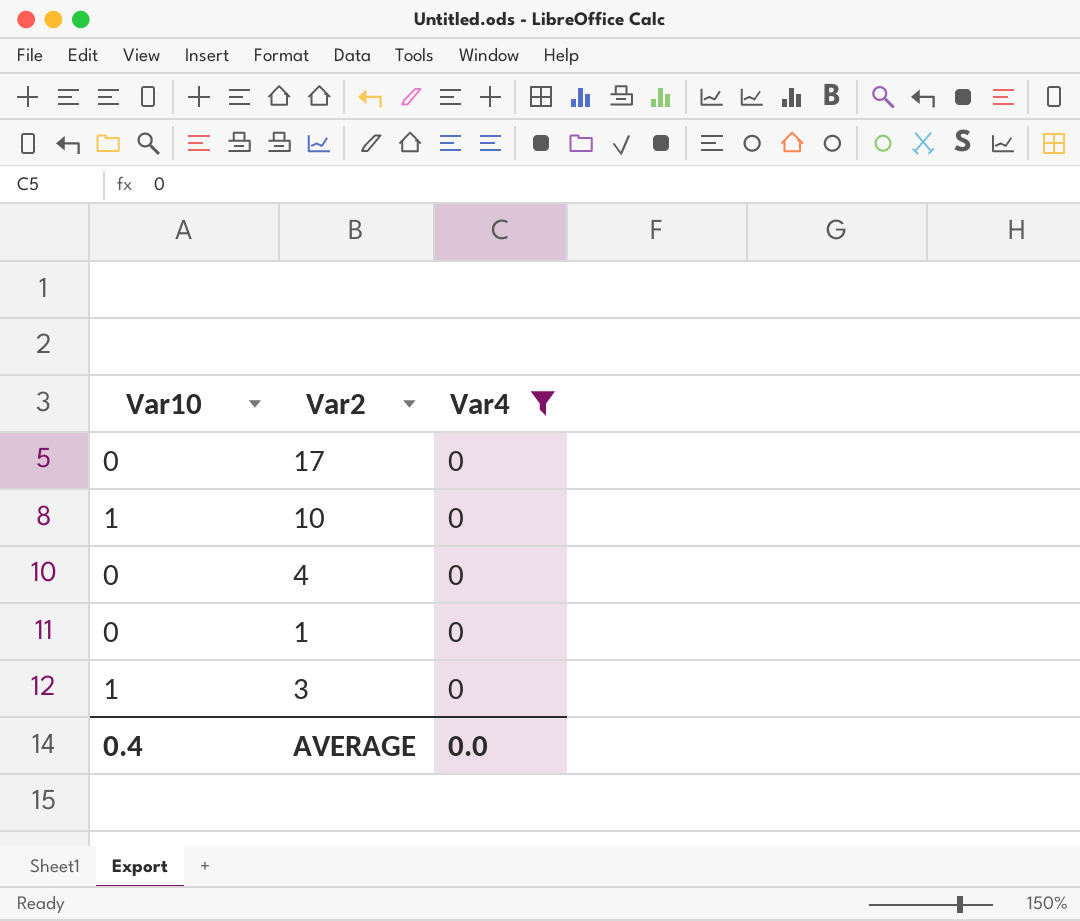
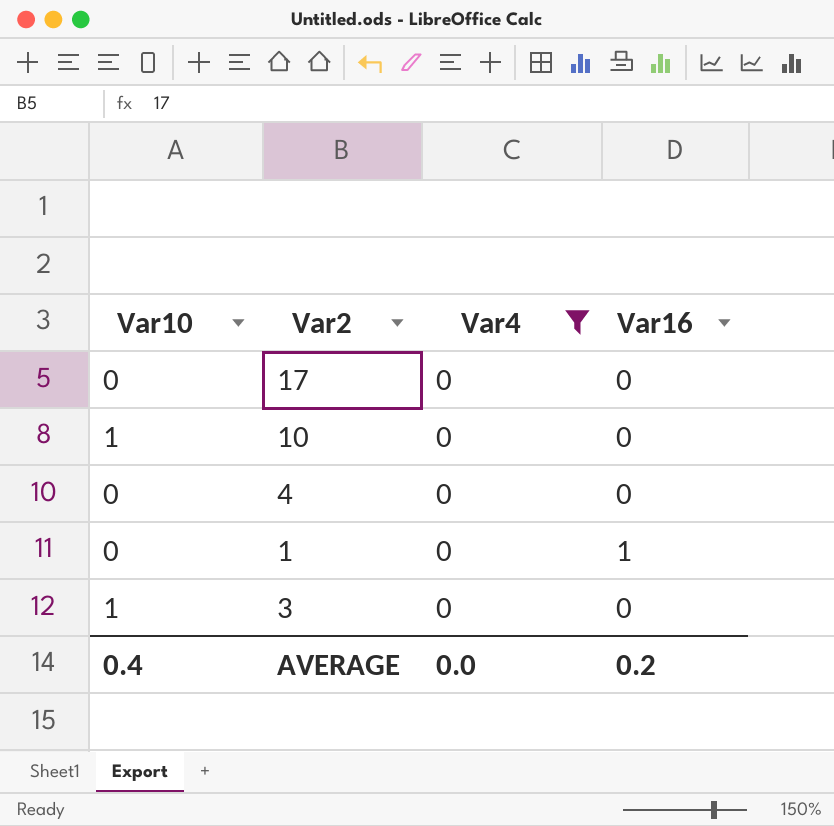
column Var16 | position: none -> 4

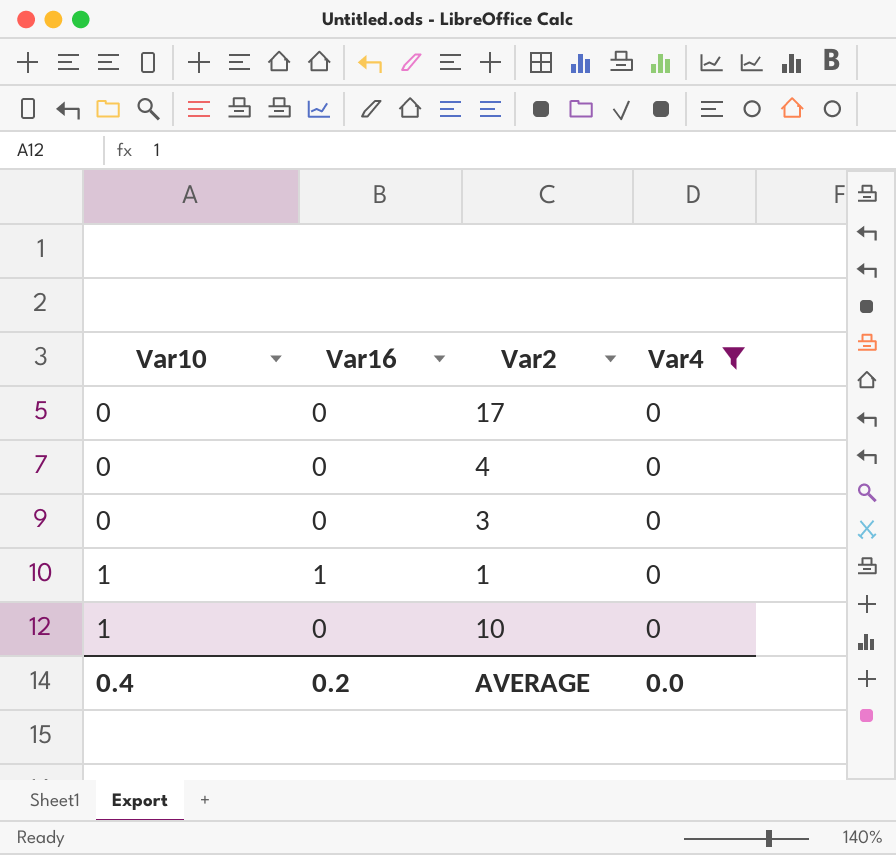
row order: none -> Var10 ascending
column Var16 | position: 4 -> 2
3 | Var10: 1 -> 0
1 | Var10: 0 -> 1

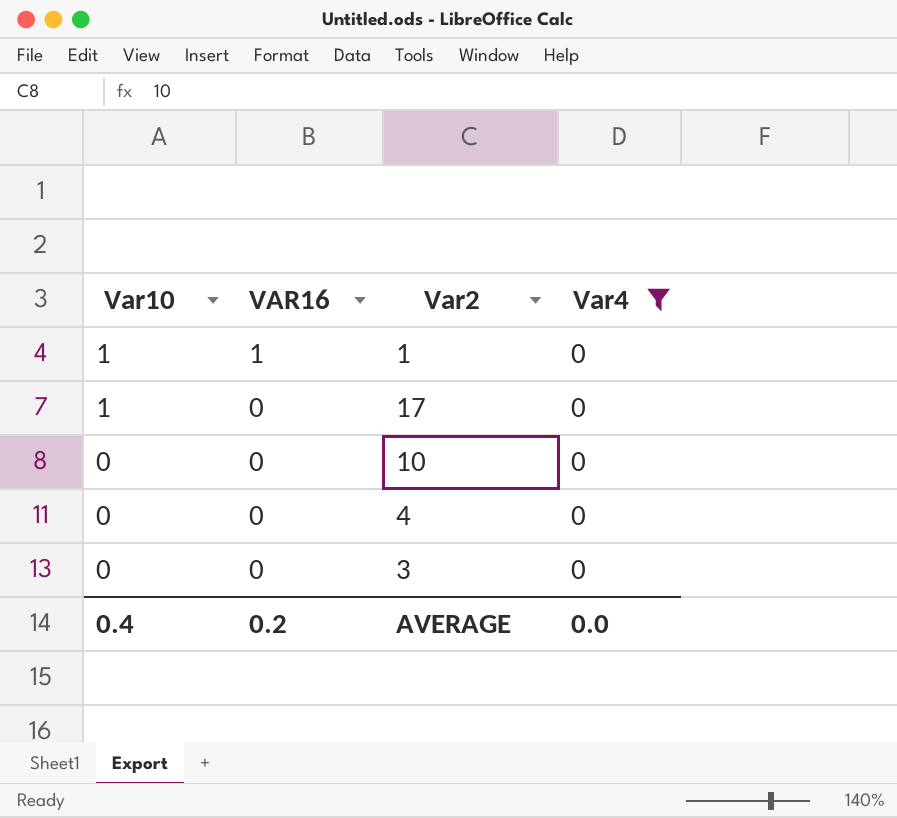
row order: Var10 ascending -> Var10 descending
column name: Var16 -> VAR16
17 | Var10: 0 -> 1
10 | Var10: 1 -> 0

